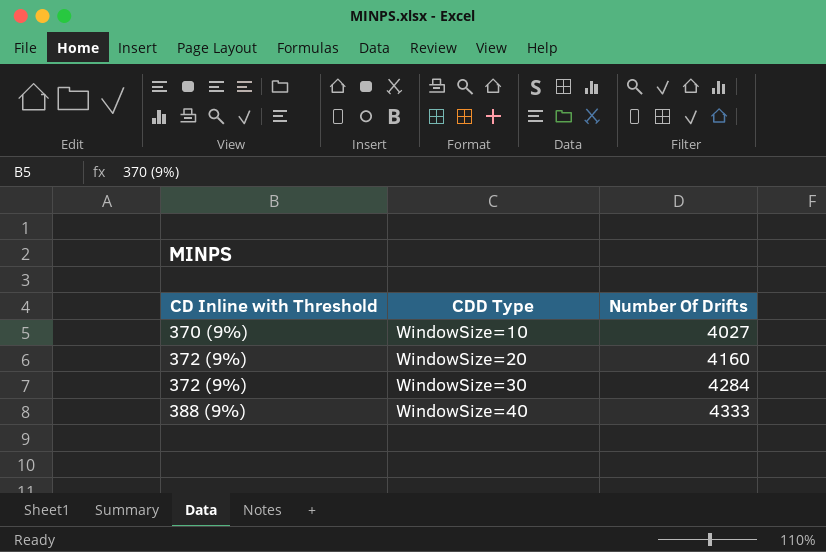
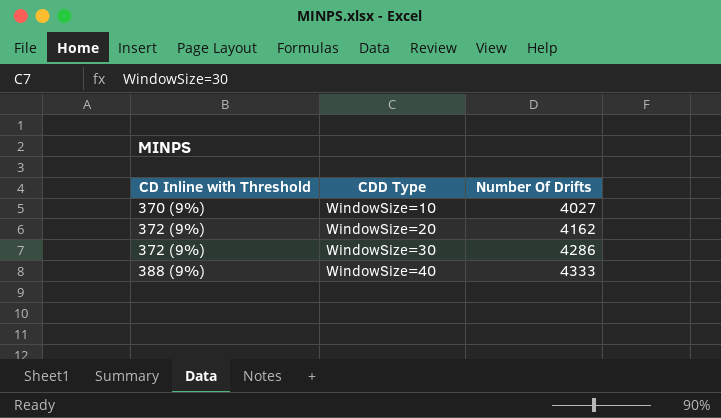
WindowSize=20 | Number Of Drifts: 4160 -> 4162
WindowSize=30 | Number Of Drifts: 4284 -> 4286

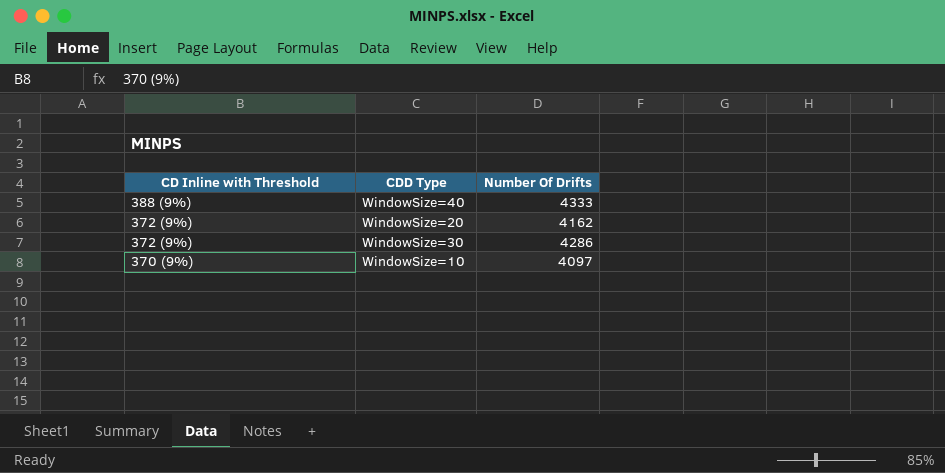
row order: CD Inline with Threshold ascending -> CD Inline with Threshold descending
WindowSize=10 | Number Of Drifts: 4027 -> 4097

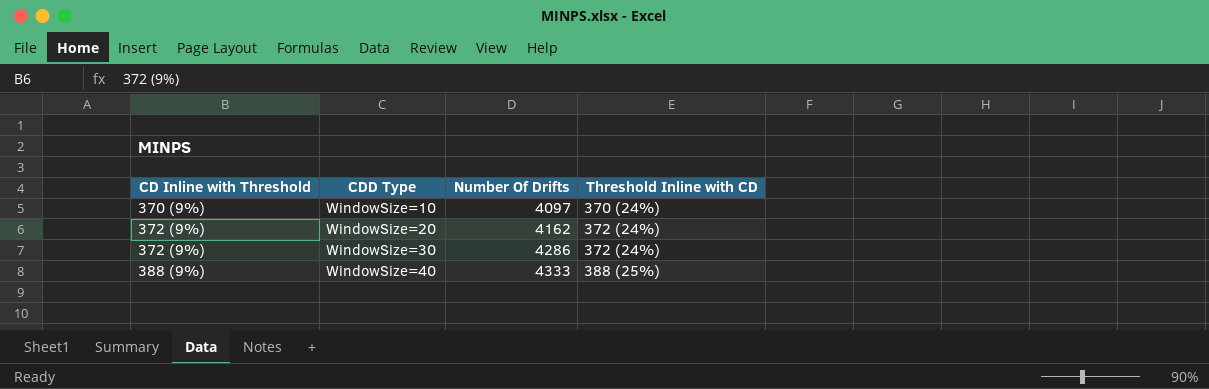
row order: CD Inline with Threshold descending -> CD Inline with Threshold ascending
column Threshold Inline with CD | position: none -> 4

